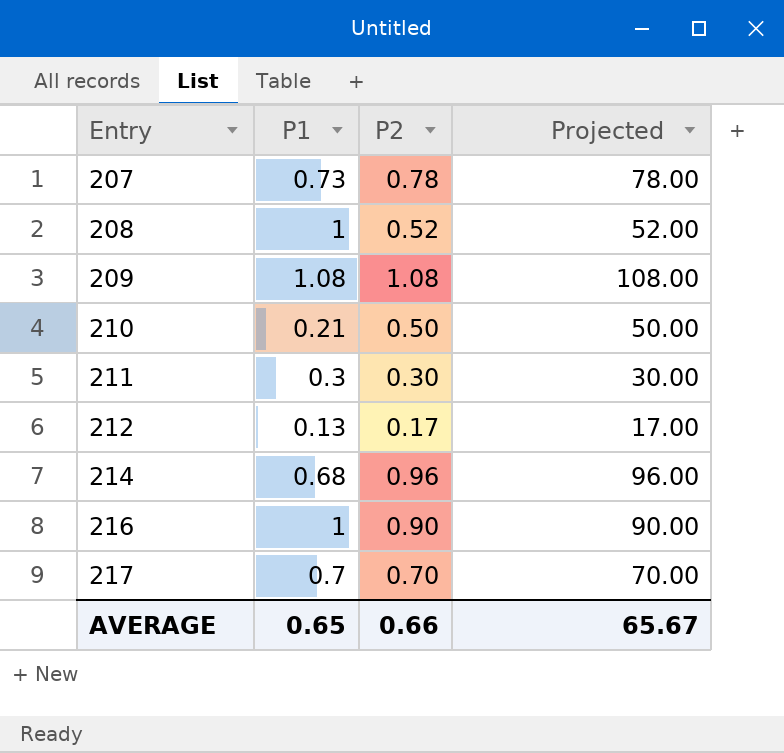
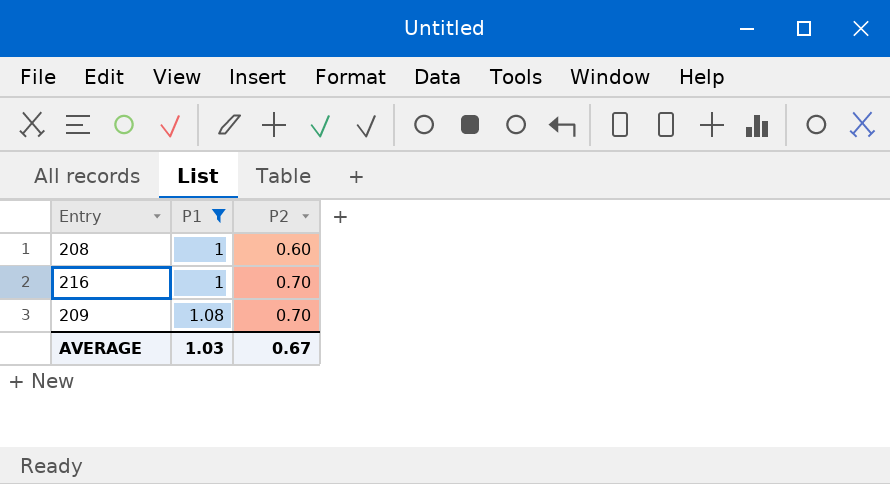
filter: none -> P1 >= 1
row order: Entry ascending -> P1 ascending
column Projected | formula: [P2] * 100 -> none
208 | P2: 0.52 -> 0.60
216 | P2: 0.90 -> 0.70
209 | P2: 1.08 -> 0.70
AVERAGE | P1: 0.65 -> 1.03
AVERAGE | P2: 0.66 -> 0.67

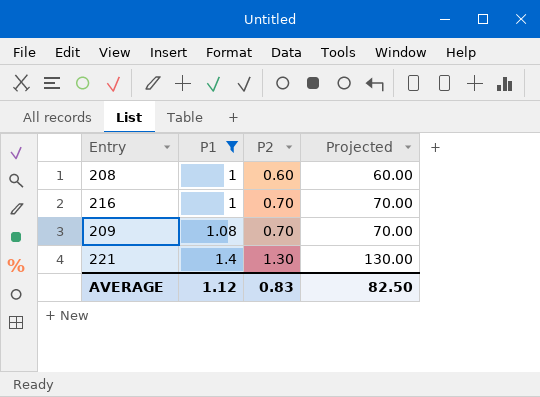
column Projected | formula: none -> [P2] * 100
row 221: none -> 1.4 | 1.30 | 130.00
AVERAGE | P1: 1.03 -> 1.12
AVERAGE | P2: 0.67 -> 0.83

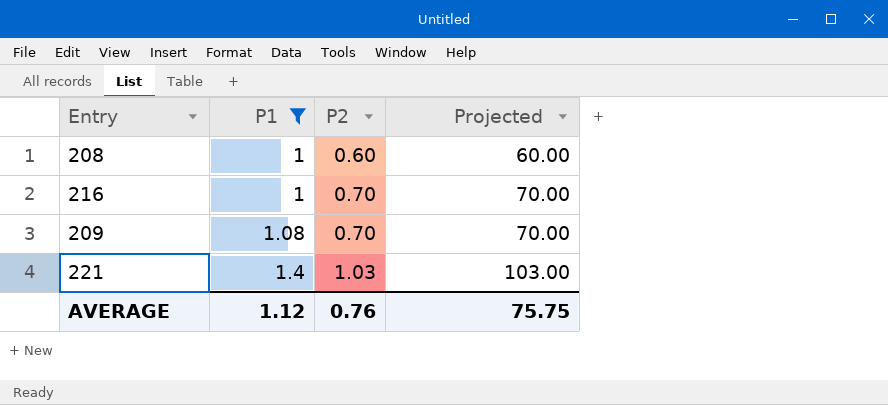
221 | P2: 1.30 -> 1.03
221 | Projected: 130.00 -> 103.00
AVERAGE | P2: 0.83 -> 0.76
AVERAGE | Projected: 82.50 -> 75.75

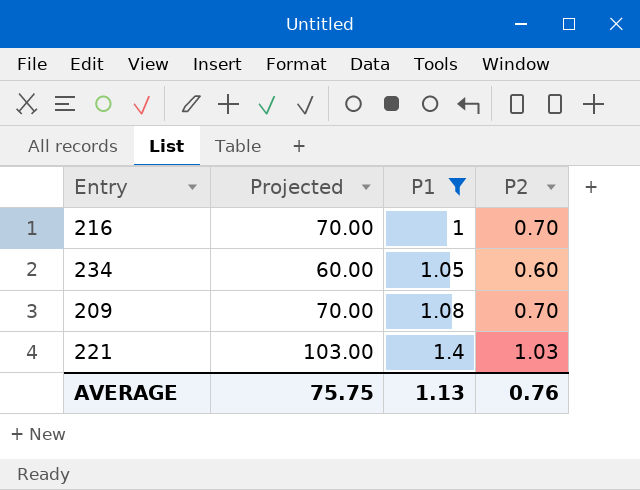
column Projected | position: 4 -> 2
row 208: 1 | 0.60 | 60.00 -> none
row 234: none -> 60.00 | 1.05 | 0.60
AVERAGE | P1: 1.12 -> 1.13

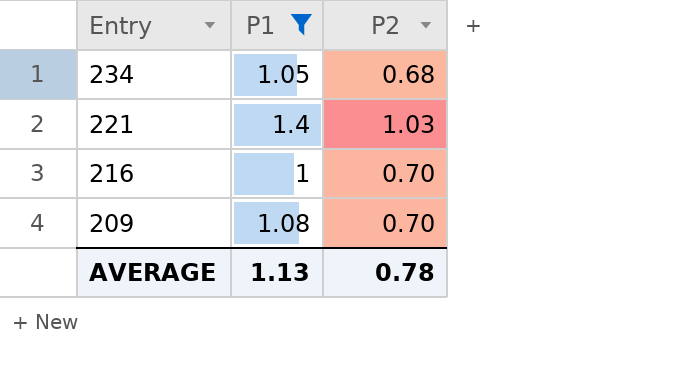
row order: P1 ascending -> Entry descending
column Projected | formula: [P2] * 100 -> none
234 | P2: 0.60 -> 0.68
AVERAGE | P2: 0.76 -> 0.78

